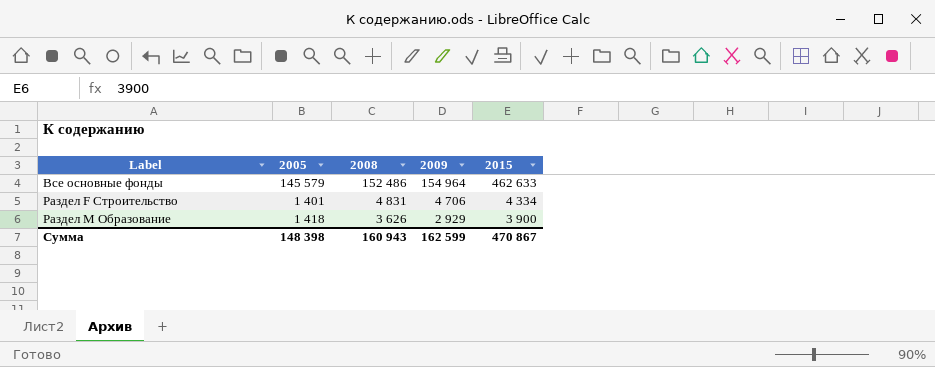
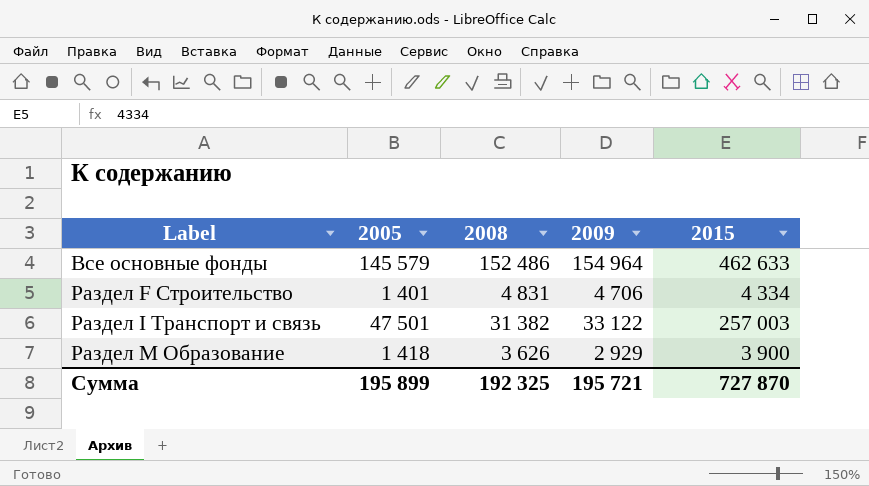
row Раздел I Транспорт и связь: none -> 47 501 | 31 382 | 33 122 | 257 003
Сумма | 2005: 148 398 -> 195 899
Сумма | 2008: 160 943 -> 192 325
Сумма | 2009: 162 599 -> 195 721
Сумма | 2015: 470 867 -> 727 870

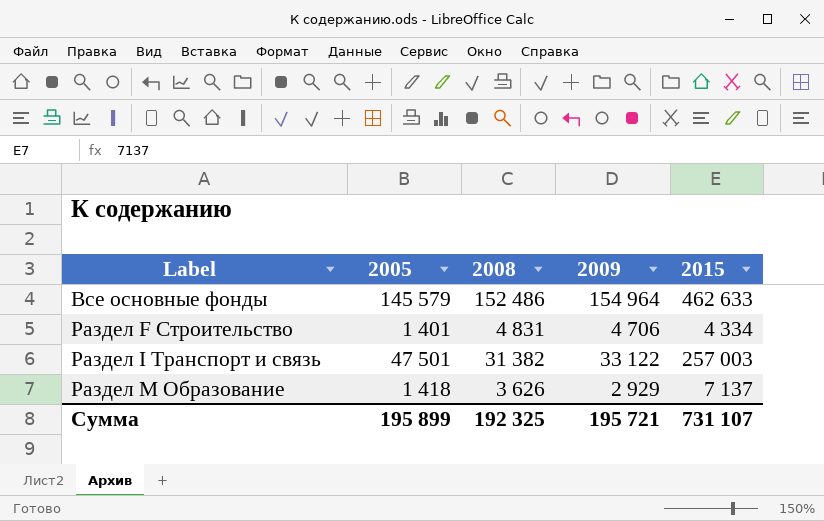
Раздел M Образование | 2015: 3 900 -> 7 137
Сумма | 2015: 727 870 -> 731 107

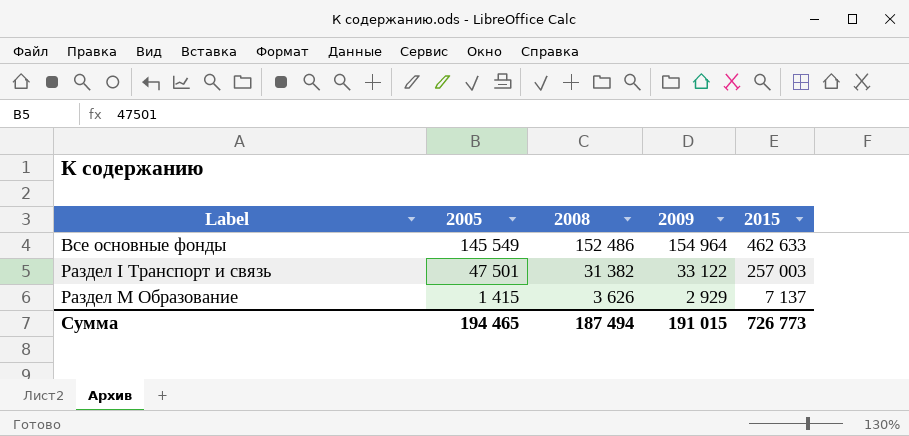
row Раздел F Строительство: 1 401 | 4 831 | 4 706 | 4 334 -> none
Все основные фонды | 2005: 145 579 -> 145 549
Раздел M Образование | 2005: 1 418 -> 1 415
Сумма | 2005: 195 899 -> 194 465
Сумма | 2008: 192 325 -> 187 494
Сумма | 2009: 195 721 -> 191 015
Сумма | 2015: 731 107 -> 726 773

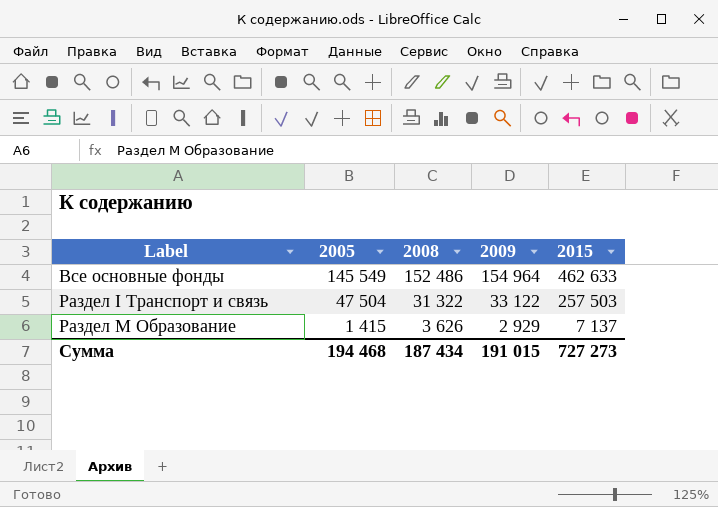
Раздел I Транспорт и связь | 2005: 47 501 -> 47 504
Раздел I Транспорт и связь | 2008: 31 382 -> 31 322
Раздел I Транспорт и связь | 2015: 257 003 -> 257 503
Сумма | 2005: 194 465 -> 194 468
Сумма | 2008: 187 494 -> 187 434
Сумма | 2015: 726 773 -> 727 273

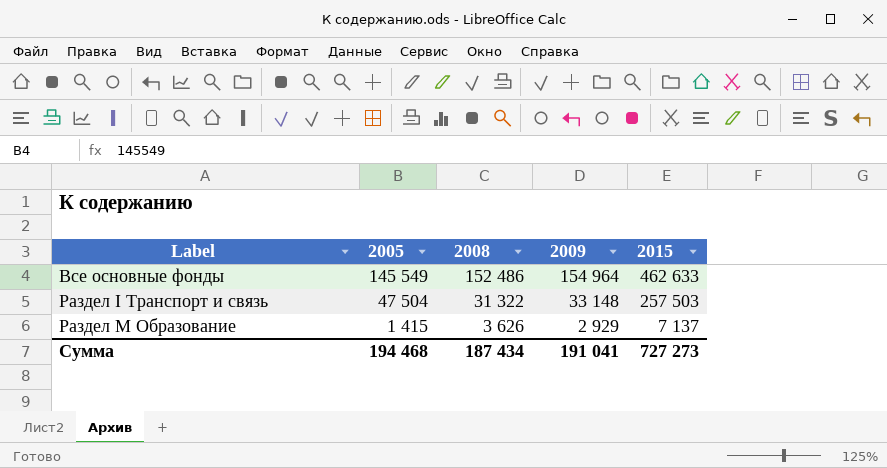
Раздел I Транспорт и связь | 2009: 33 122 -> 33 148
Сумма | 2009: 191 015 -> 191 041

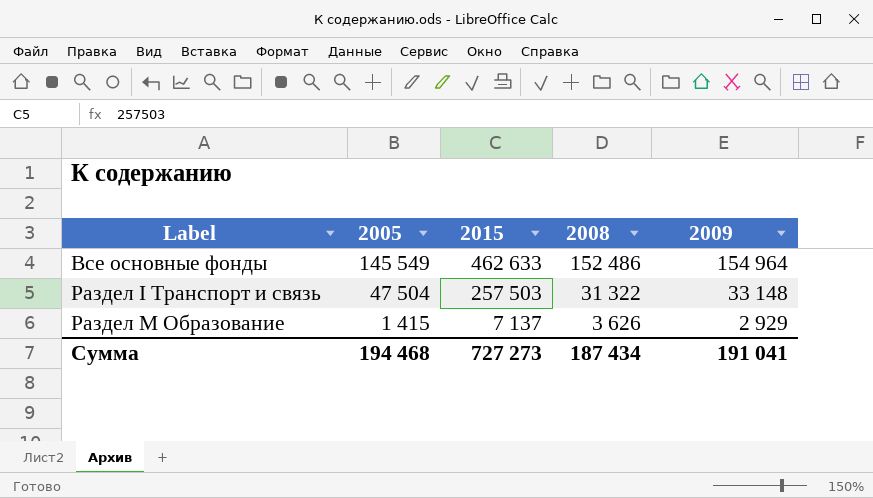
column 2015 | position: 5 -> 3

